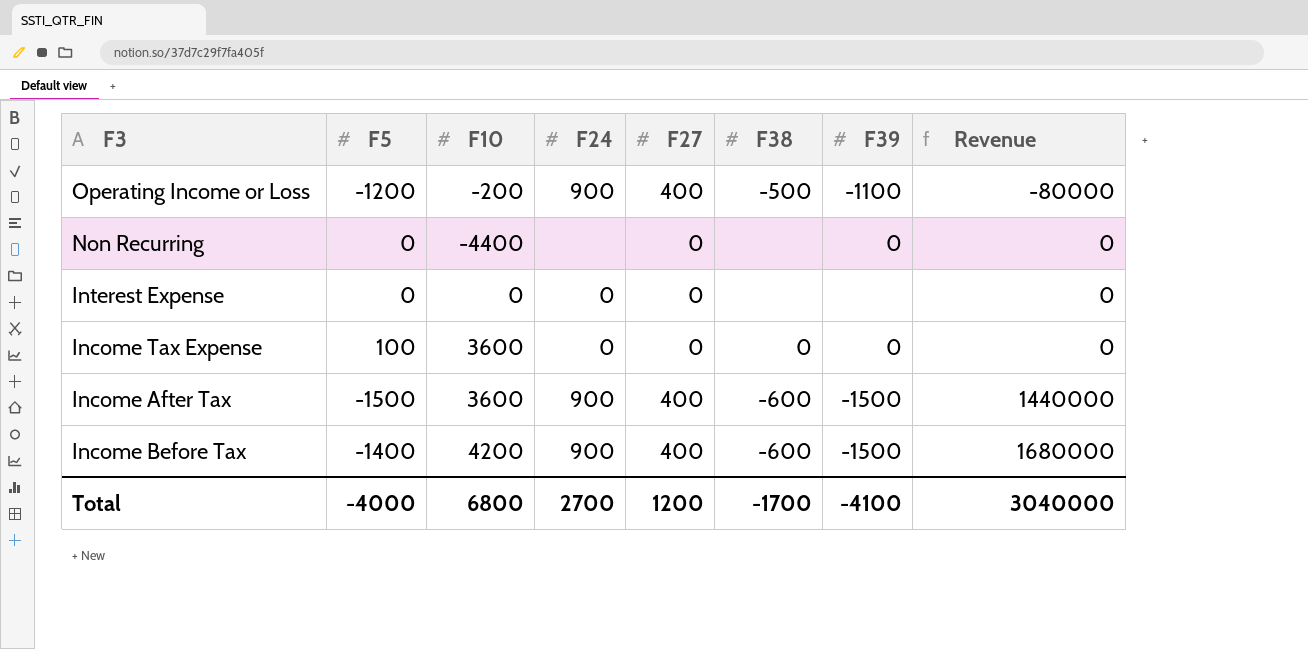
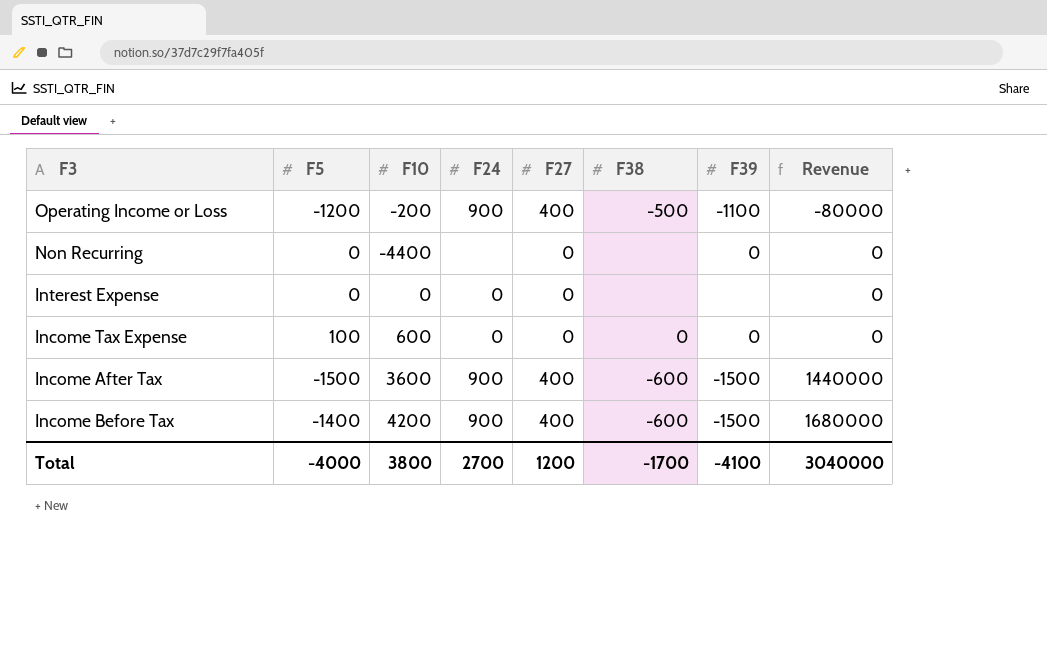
Income Tax Expense | F10: 3600 -> 600
Total | F10: 6800 -> 3800

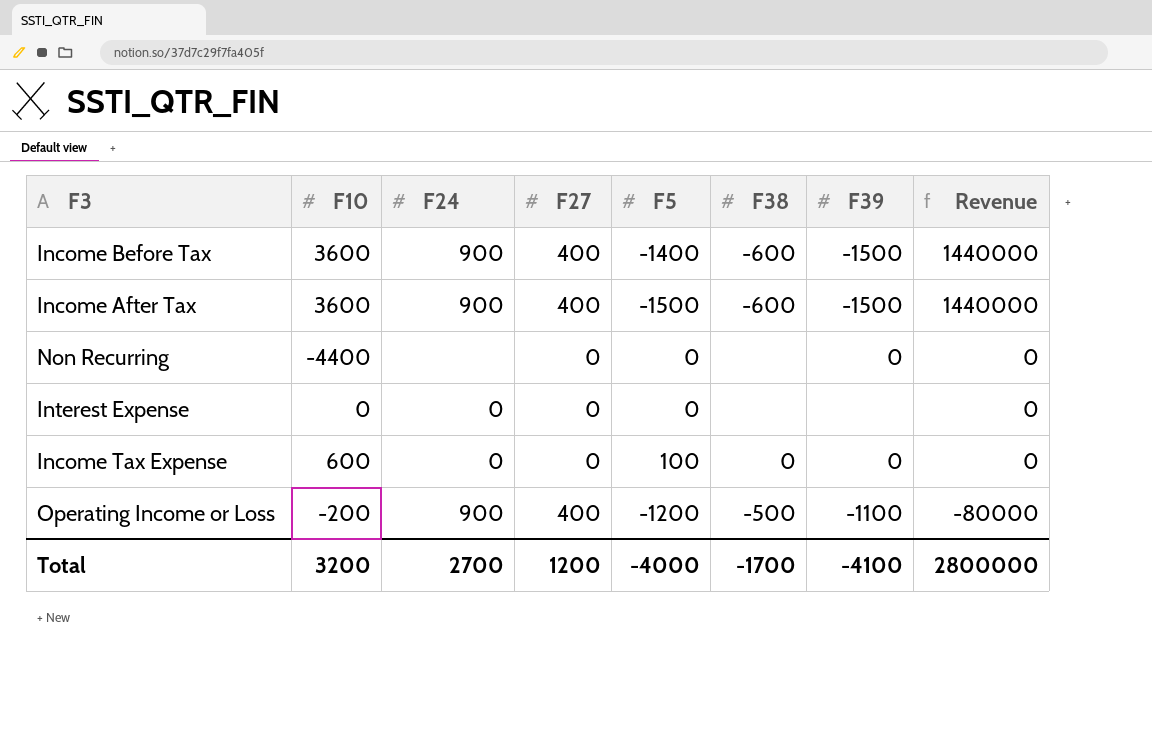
row order: Revenue ascending -> Revenue descending
column F5 | position: 2 -> 5
Income Before Tax | F10: 4200 -> 3600
Income Before Tax | Revenue: 1680000 -> 1440000
Total | F10: 3800 -> 3200
Total | Revenue: 3040000 -> 2800000

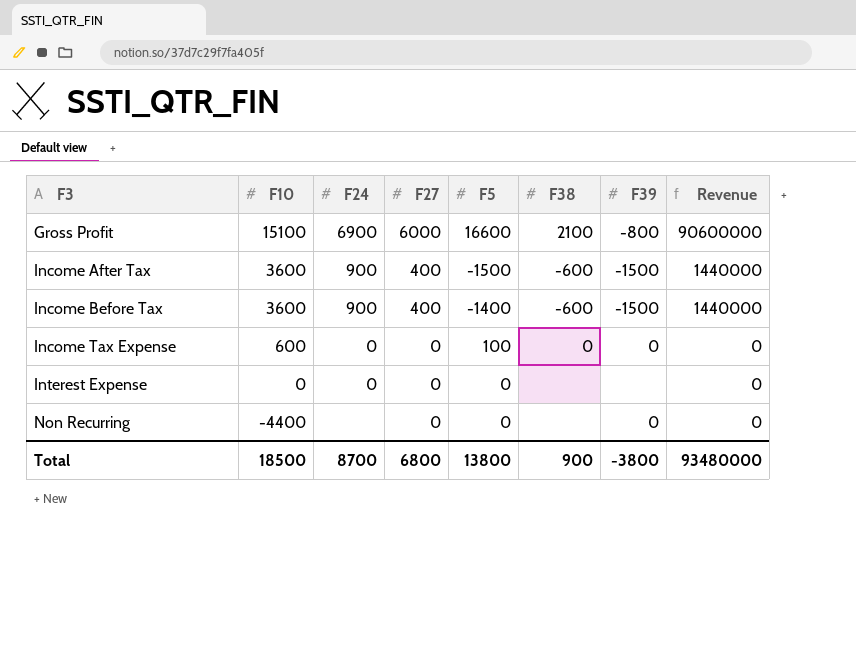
row order: Revenue descending -> F3 ascending
row Operating Income or Loss: -200 | 900 | 400 | -1200 | -500 | -1100 | -80000 -> none
row Gross Profit: none -> 15100 | 6900 | 6000 | 16600 | 2100 | -800 | 90600000
Total | F10: 3200 -> 18500
Total | F24: 2700 -> 8700
Total | F27: 1200 -> 6800
Total | F5: -4000 -> 13800
Total | F38: -1700 -> 900
Total | F39: -4100 -> -3800
Total | Revenue: 2800000 -> 93480000

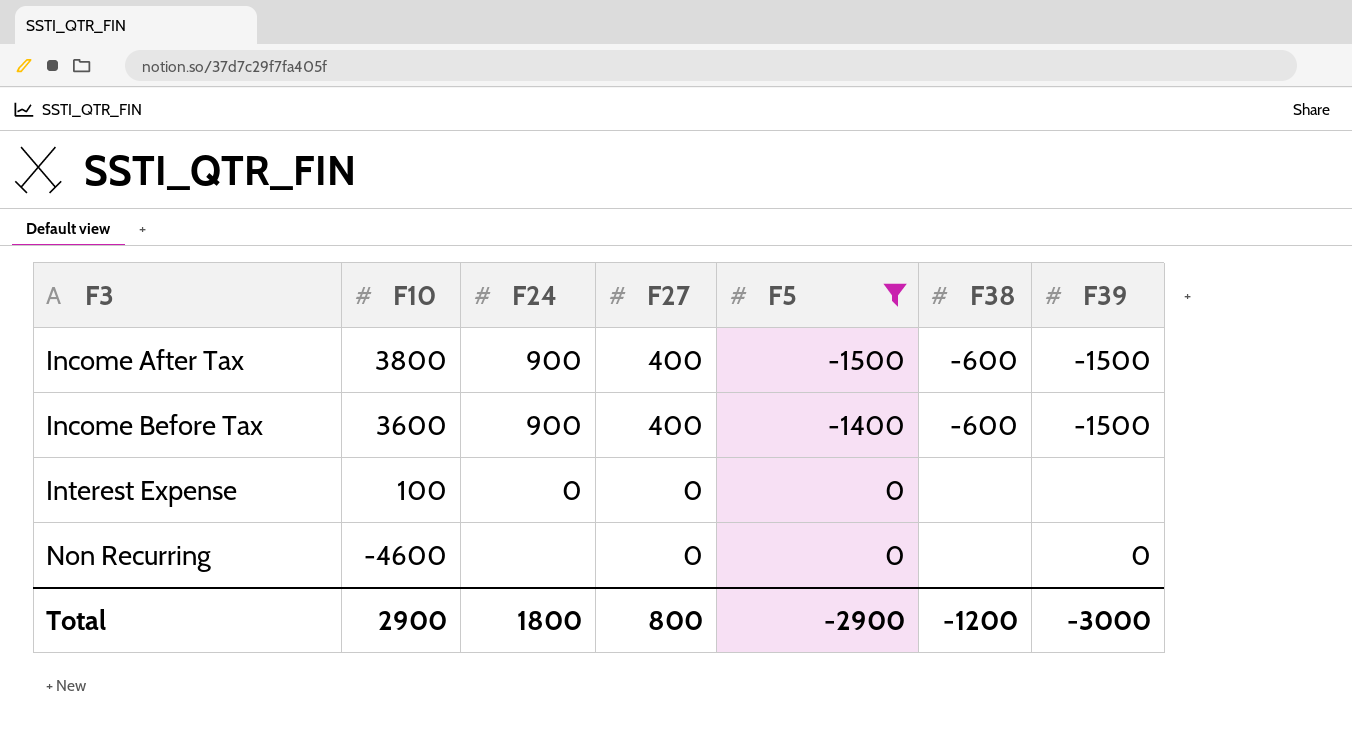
filter: none -> F5 <= 0
column Revenue | formula: [F10] * [F27] -> none
Income After Tax | F10: 3600 -> 3800
Interest Expense | F10: 0 -> 100
Non Recurring | F10: -4400 -> -4600
Total | F10: 18500 -> 2900
Total | F24: 8700 -> 1800
Total | F27: 6800 -> 800
Total | F5: 13800 -> -2900
Total | F38: 900 -> -1200
Total | F39: -3800 -> -3000

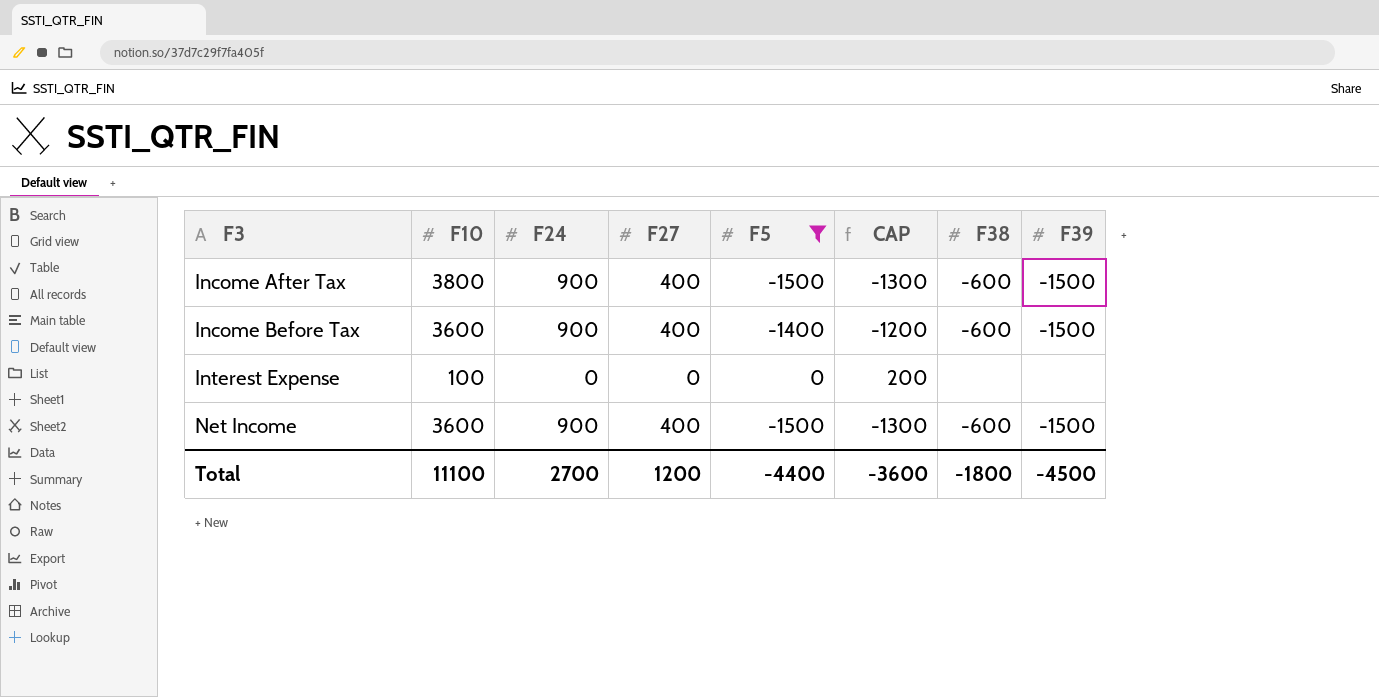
column CAP | formula: none -> [F5] + 200
row Non Recurring: -4600 | none | 0 | 0 | none | 0 -> none
row Net Income: none -> 3600 | 900 | 400 | -1500 | -1300 | -600 | -1500
Total | F10: 2900 -> 11100
Total | F24: 1800 -> 2700
Total | F27: 800 -> 1200
Total | F5: -2900 -> -4400
Total | F38: -1200 -> -1800
Total | F39: -3000 -> -4500

